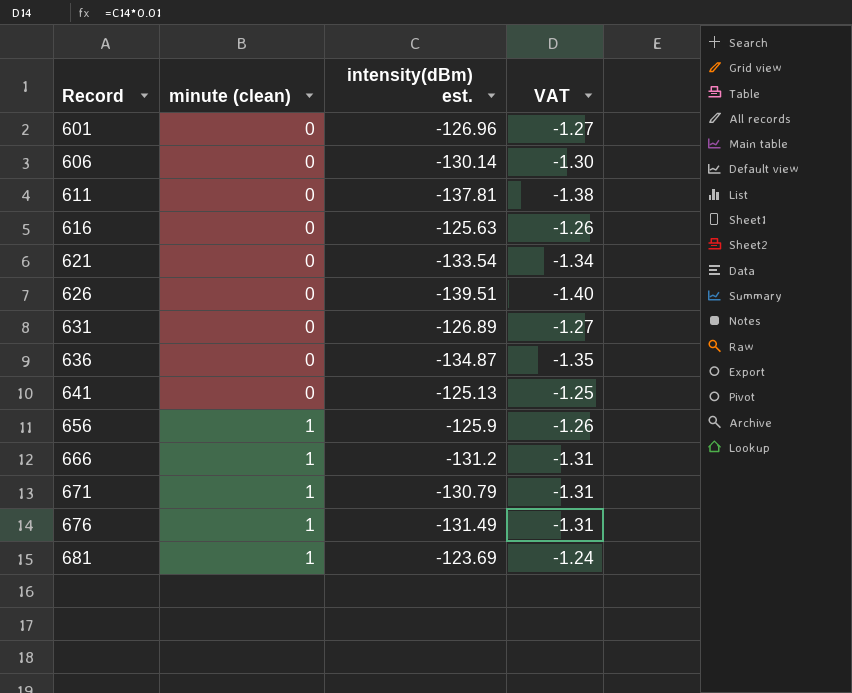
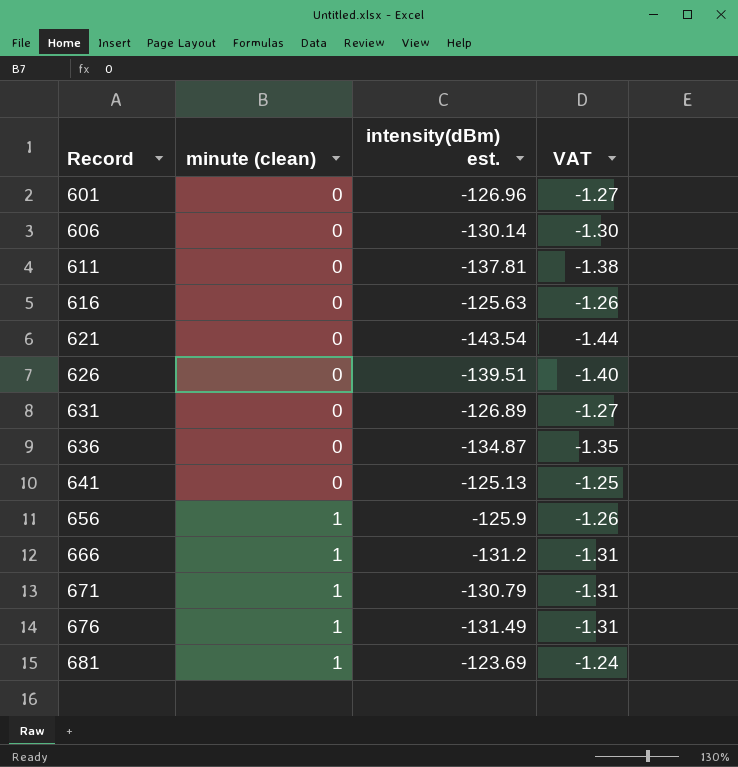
621 | intensity(dBm) est.: -133.54 -> -143.54
621 | VAT: -1.34 -> -1.44

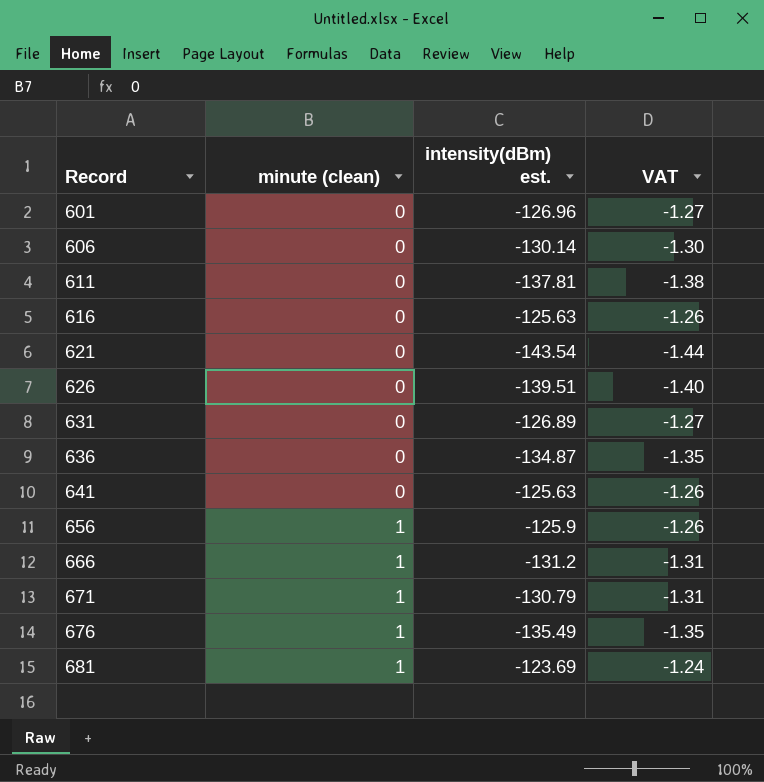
641 | intensity(dBm) est.: -125.13 -> -125.63
641 | VAT: -1.25 -> -1.26
676 | intensity(dBm) est.: -131.49 -> -135.49
676 | VAT: -1.31 -> -1.35

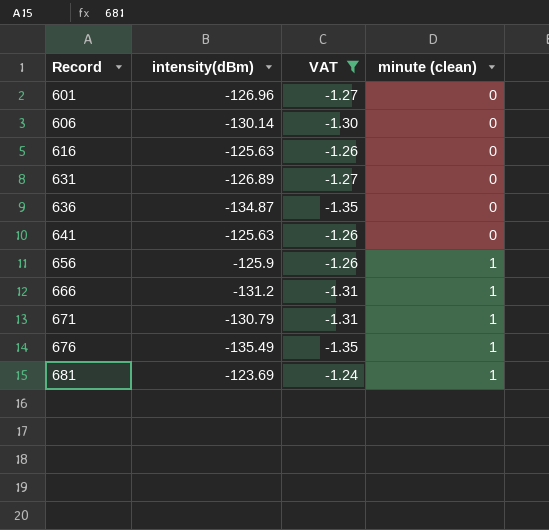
filter: none -> VAT >= -1.35
column name: intensity(dBm) est. -> intensity(dBm)
column minute (clean) | position: 2 -> 4

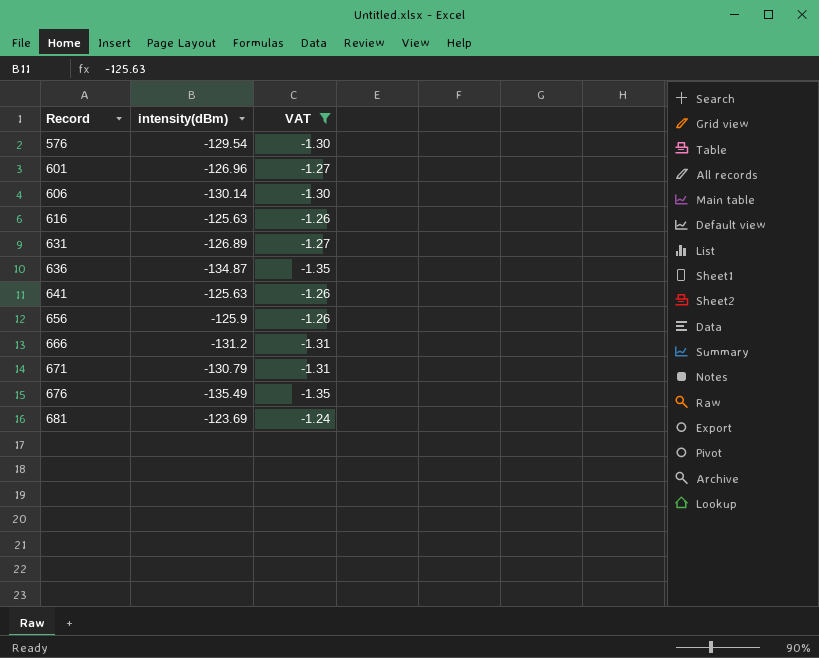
column minute (clean) | position: 4 -> none
row 576: none -> -129.54 | -1.30

